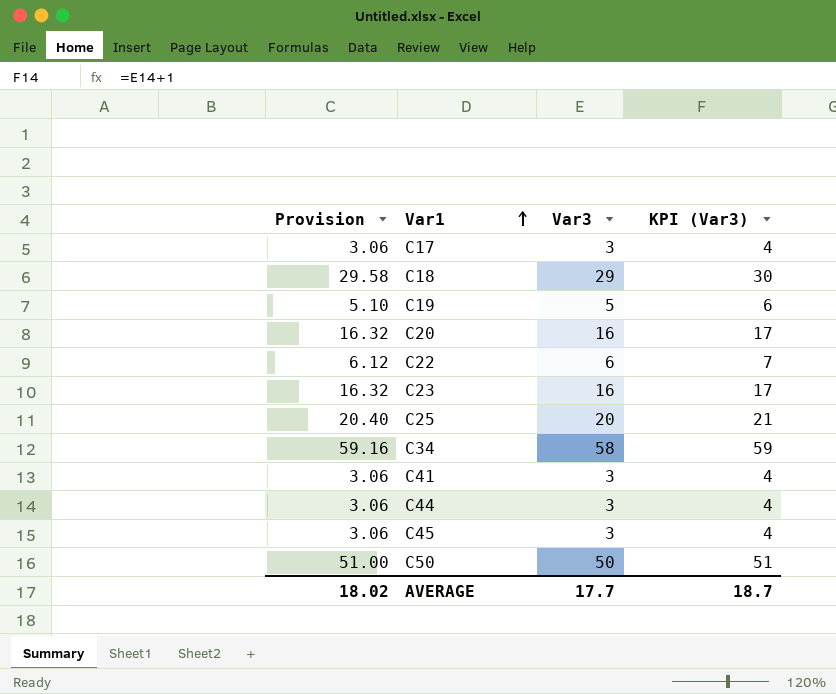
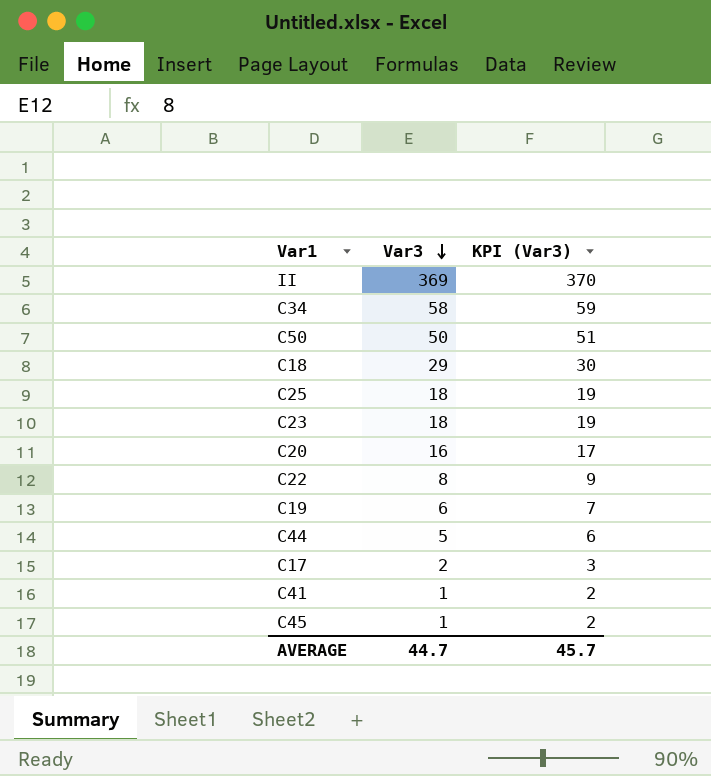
row order: Var1 ascending -> Var3 descending
column Provision | formula: [Var3] * 1.02 -> none
row II: none -> 369 | 370
C25 | Var3: 20 -> 18
C25 | KPI (Var3): 21 -> 19
C23 | Var3: 16 -> 18
C23 | KPI (Var3): 17 -> 19
C22 | Var3: 6 -> 8
C22 | KPI (Var3): 7 -> 9
C19 | Var3: 5 -> 6
C19 | KPI (Var3): 6 -> 7
C44 | Var3: 3 -> 5
C44 | KPI (Var3): 4 -> 6
C17 | Var3: 3 -> 2
C17 | KPI (Var3): 4 -> 3
C41 | Var3: 3 -> 1
C41 | KPI (Var3): 4 -> 2
C45 | Var3: 3 -> 1
C45 | KPI (Var3): 4 -> 2
AVERAGE | Var3: 17.7 -> 44.7
AVERAGE | KPI (Var3): 18.7 -> 45.7

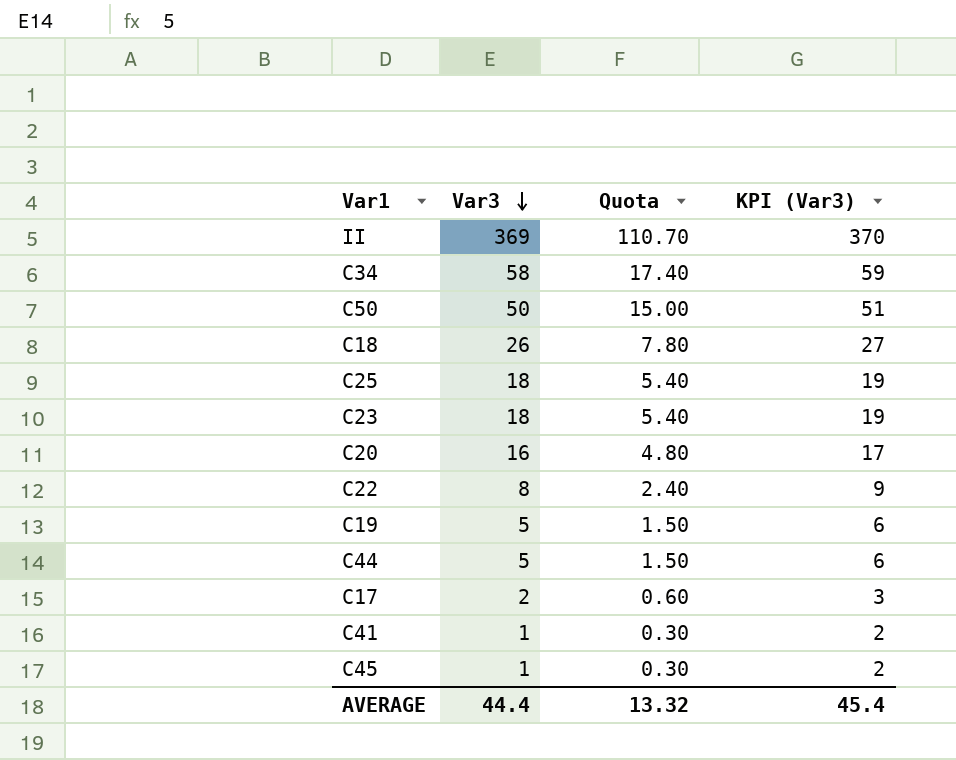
column Quota | formula: none -> [Var3] * 0.3
C18 | Var3: 29 -> 26
C18 | KPI (Var3): 30 -> 27
C19 | Var3: 6 -> 5
C19 | KPI (Var3): 7 -> 6
AVERAGE | Var3: 44.7 -> 44.4
AVERAGE | KPI (Var3): 45.7 -> 45.4

